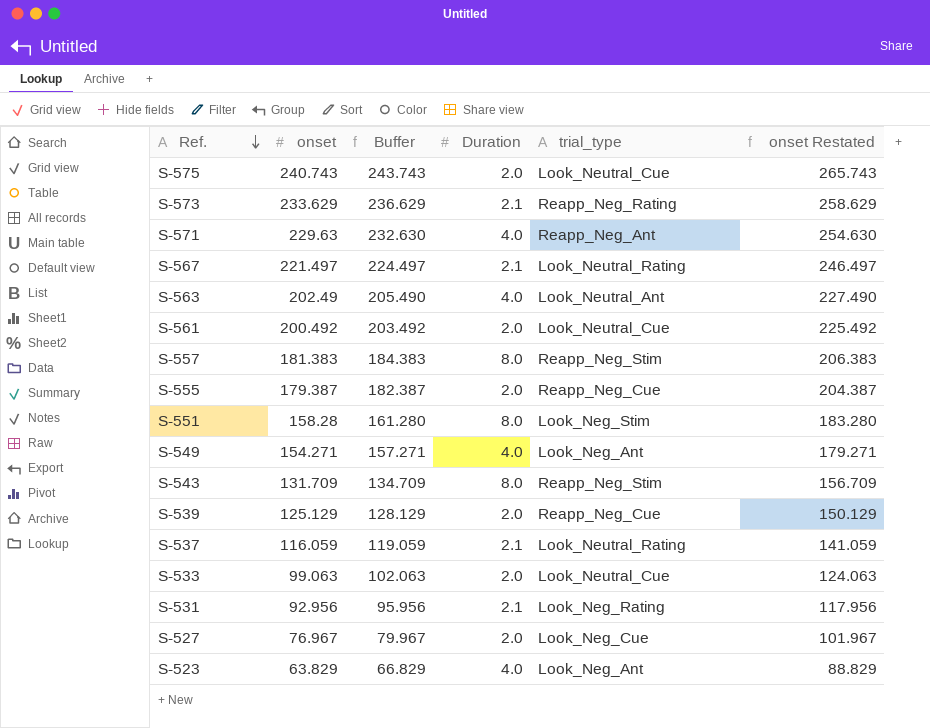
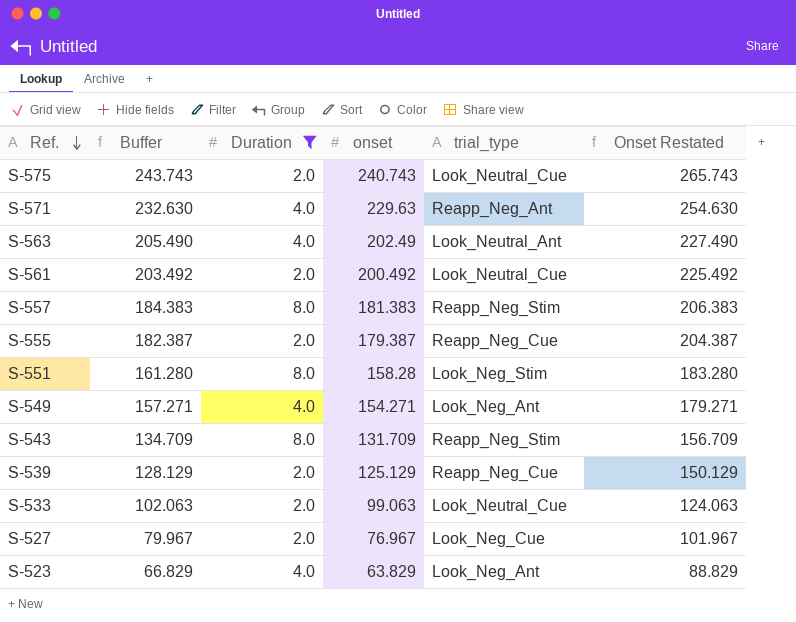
filter: none -> Duration != 2.1
column onset | position: 2 -> 4
column name: onset Restated -> Onset Restated

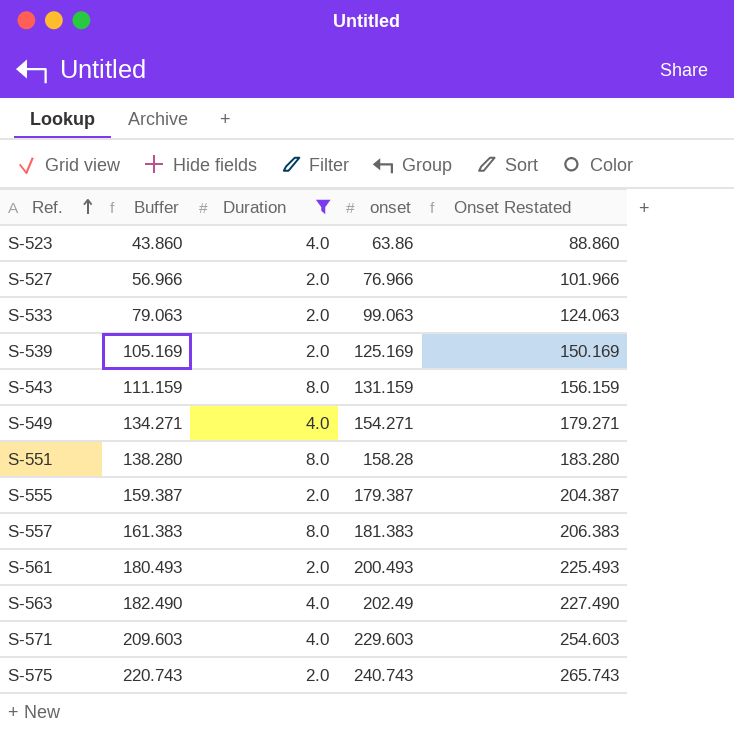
row order: Ref. descending -> Ref. ascending
column trial_type | position: 5 -> none
column Buffer | formula: [onset] + 3 -> [onset] - 20
S-523 | onset: 63.829 -> 63.86
S-523 | Onset Restated: 88.829 -> 88.860
S-527 | onset: 76.967 -> 76.966
S-527 | Onset Restated: 101.967 -> 101.966
S-539 | onset: 125.129 -> 125.169
S-539 | Onset Restated: 150.129 -> 150.169
S-543 | onset: 131.709 -> 131.159
S-543 | Onset Restated: 156.709 -> 156.159
S-561 | onset: 200.492 -> 200.493
S-561 | Onset Restated: 225.492 -> 225.493
S-571 | onset: 229.63 -> 229.603
S-571 | Onset Restated: 254.630 -> 254.603

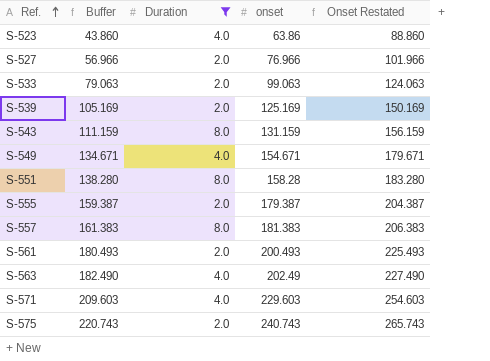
S-549 | Buffer: 134.271 -> 134.671
S-549 | onset: 154.271 -> 154.671
S-549 | Onset Restated: 179.271 -> 179.671

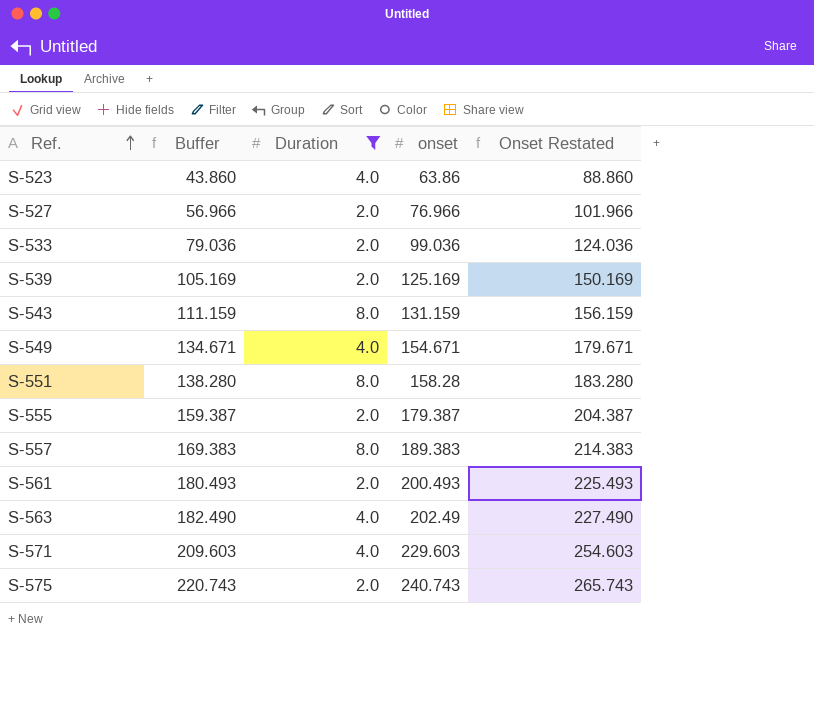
S-533 | Buffer: 79.063 -> 79.036
S-533 | onset: 99.063 -> 99.036
S-533 | Onset Restated: 124.063 -> 124.036
S-557 | Buffer: 161.383 -> 169.383
S-557 | onset: 181.383 -> 189.383
S-557 | Onset Restated: 206.383 -> 214.383

